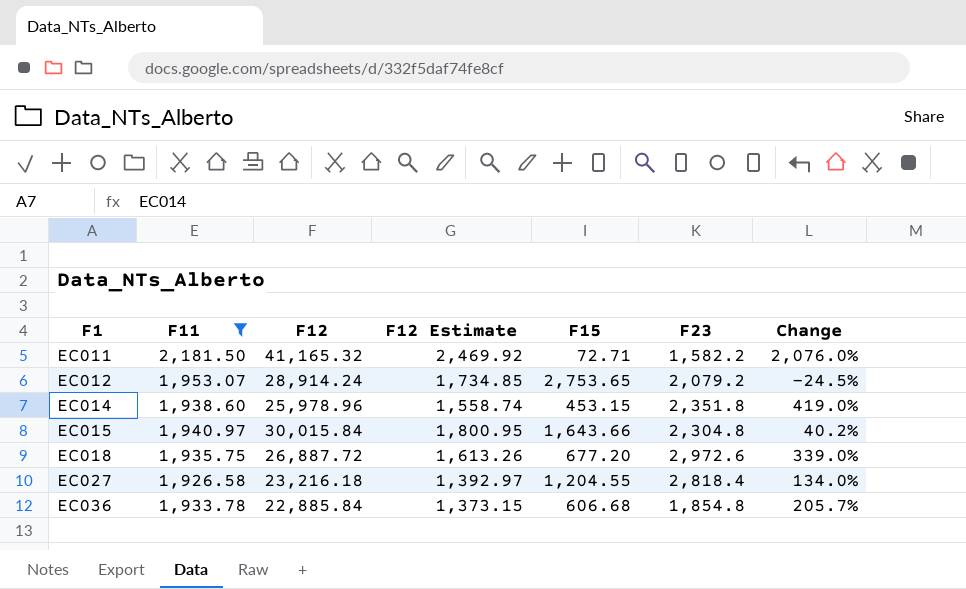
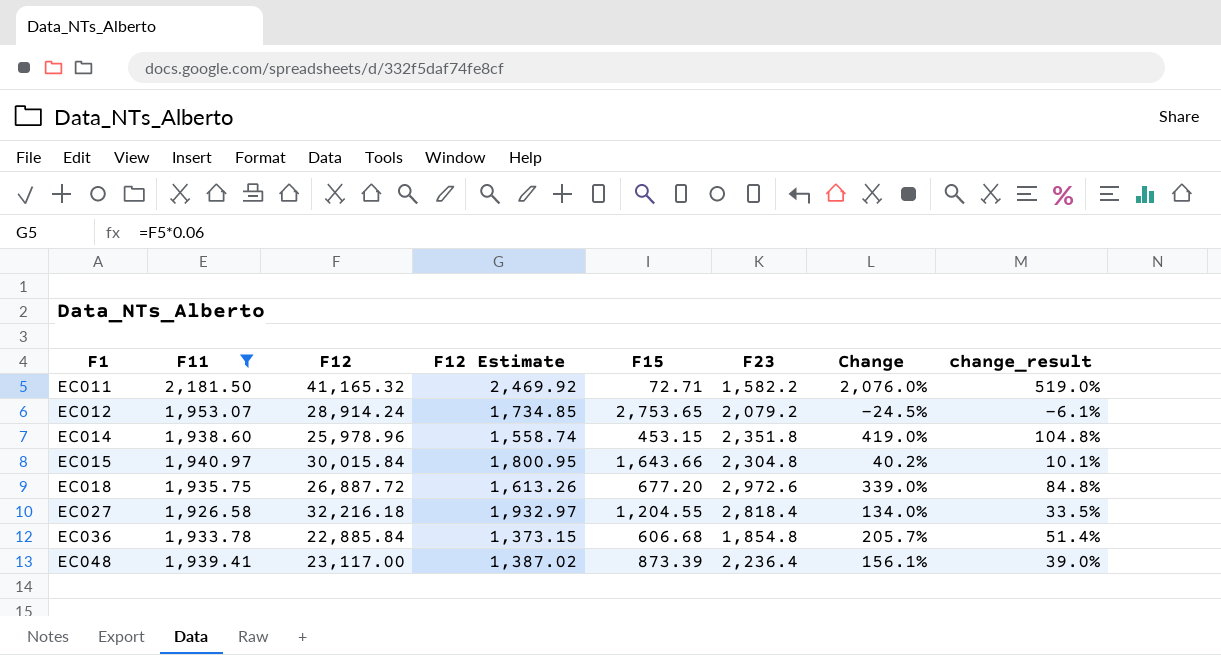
column change_result | formula: none -> [Change] * 0.25
EC027 | F12: 23,216.18 -> 32,216.18
EC027 | F12 Estimate: 1,392.97 -> 1,932.97
row EC048: none -> 1,939.41 | 23,117.00 | 1,387.02 | 873.39 | 2,236.4 | 156.1% | 39.0%

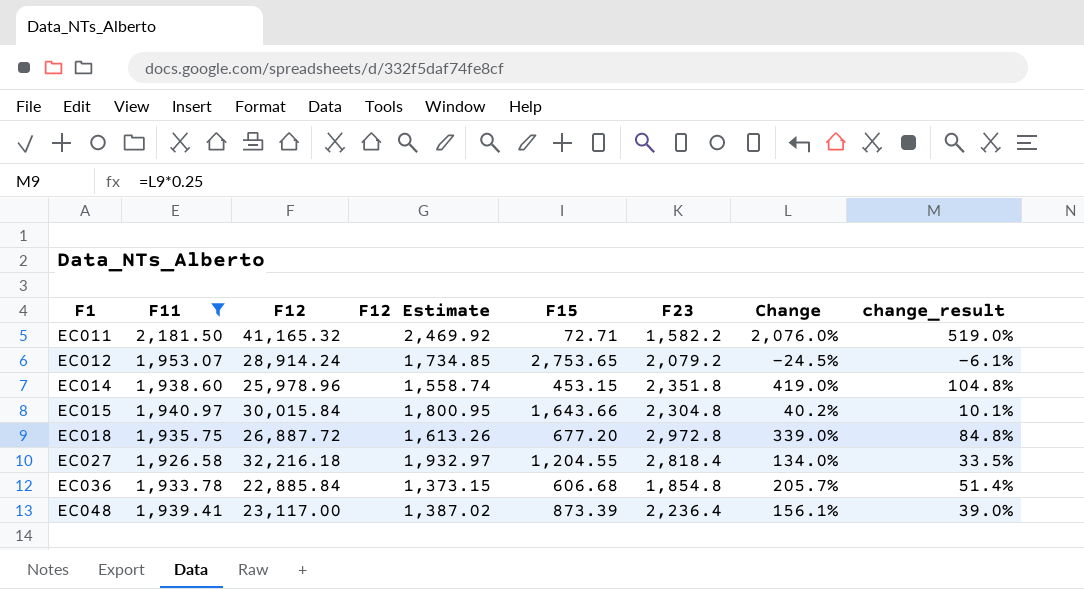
EC018 | F23: 2,972.6 -> 2,972.8

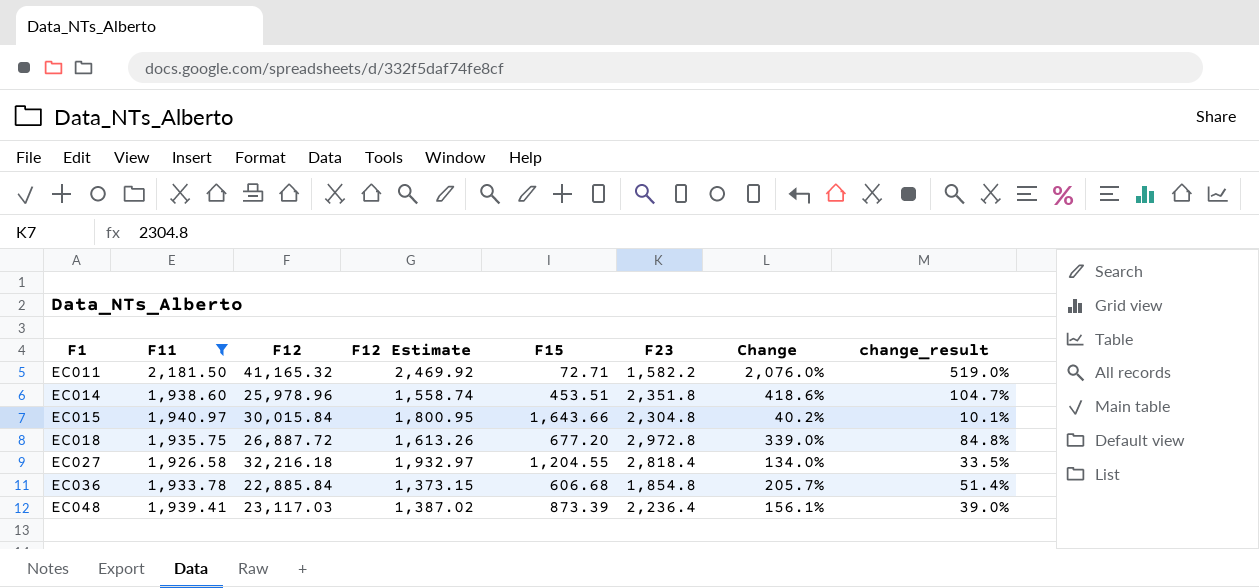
row EC012: 1,953.07 | 28,914.24 | 1,734.85 | 2,753.65 | 2,079.2 | -24.5% | -6.1% -> none
EC014 | F15: 453.15 -> 453.51
EC014 | Change: 419.0% -> 418.6%
EC014 | change_result: 104.8% -> 104.7%
EC048 | F12: 23,117.00 -> 23,117.03

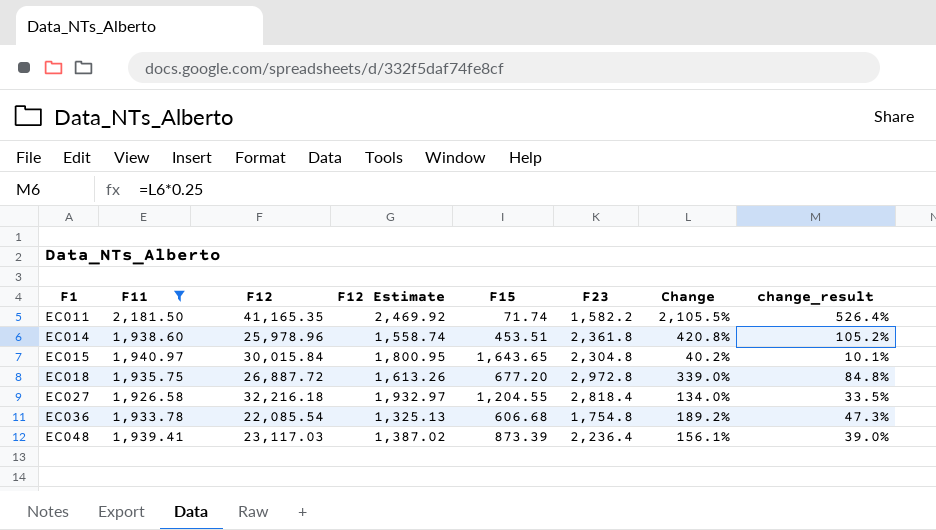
EC011 | F12: 41,165.32 -> 41,165.35
EC011 | F15: 72.71 -> 71.74
EC011 | Change: 2,076.0% -> 2,105.5%
EC011 | change_result: 519.0% -> 526.4%
EC014 | F23: 2,351.8 -> 2,361.8
EC014 | Change: 418.6% -> 420.8%
EC014 | change_result: 104.7% -> 105.2%
EC015 | F15: 1,643.66 -> 1,643.65
EC036 | F12: 22,885.84 -> 22,085.54
EC036 | F12 Estimate: 1,373.15 -> 1,325.13
EC036 | F23: 1,854.8 -> 1,754.8
EC036 | Change: 205.7% -> 189.2%
EC036 | change_result: 51.4% -> 47.3%

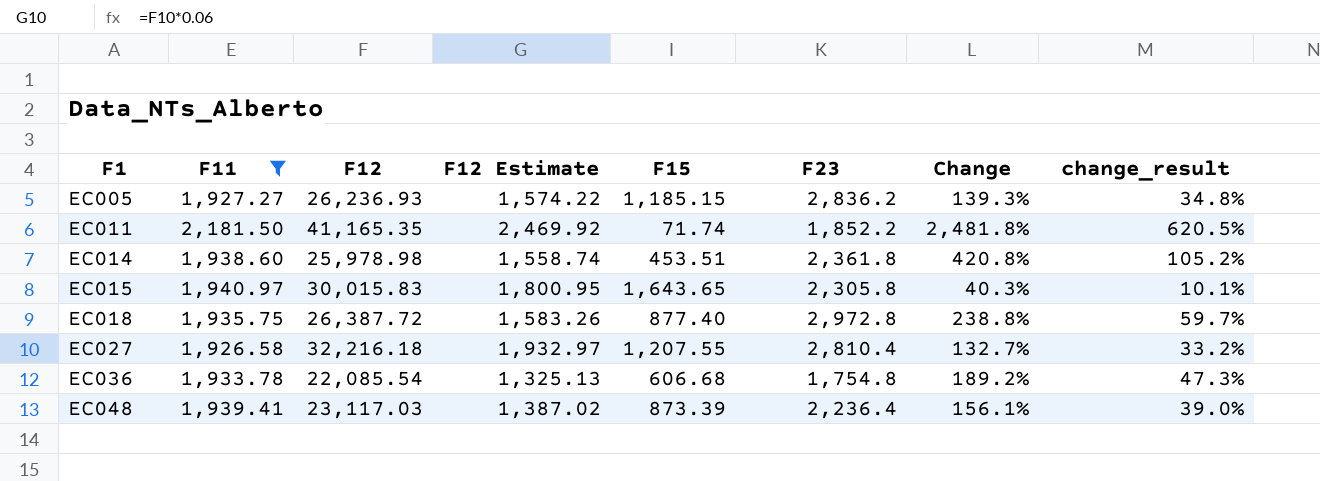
row EC005: none -> 1,927.27 | 26,236.93 | 1,574.22 | 1,185.15 | 2,836.2 | 139.3% | 34.8%
EC011 | F23: 1,582.2 -> 1,852.2
EC011 | Change: 2,105.5% -> 2,481.8%
EC011 | change_result: 526.4% -> 620.5%
EC014 | F12: 25,978.96 -> 25,978.98
EC015 | F12: 30,015.84 -> 30,015.83
EC015 | F23: 2,304.8 -> 2,305.8
EC015 | Change: 40.2% -> 40.3%
EC018 | F12: 26,887.72 -> 26,387.72
EC018 | F12 Estimate: 1,613.26 -> 1,583.26
EC018 | F15: 677.20 -> 877.40
EC018 | Change: 339.0% -> 238.8%
EC018 | change_result: 84.8% -> 59.7%
EC027 | F15: 1,204.55 -> 1,207.55
EC027 | F23: 2,818.4 -> 2,810.4
EC027 | Change: 134.0% -> 132.7%
EC027 | change_result: 33.5% -> 33.2%

